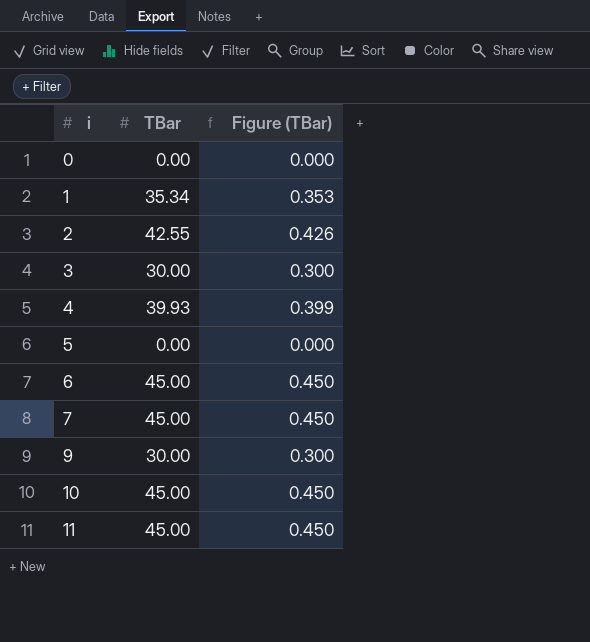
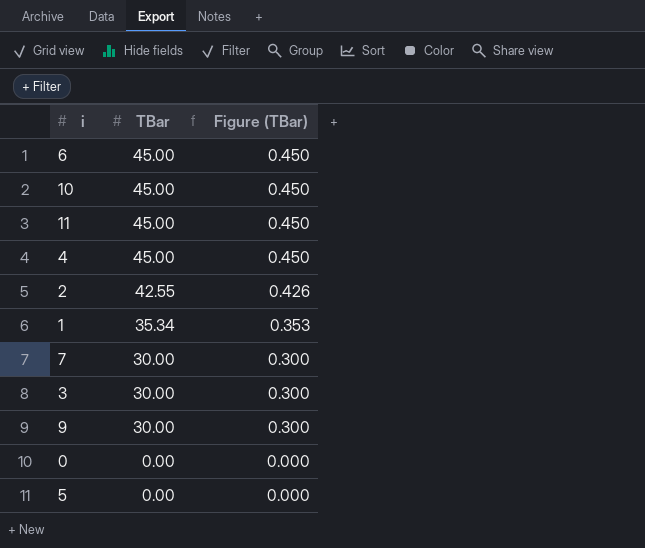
row order: i ascending -> TBar descending
4 | TBar: 39.93 -> 45.00
4 | Figure (TBar): 0.399 -> 0.450
7 | TBar: 45.00 -> 30.00
7 | Figure (TBar): 0.450 -> 0.300

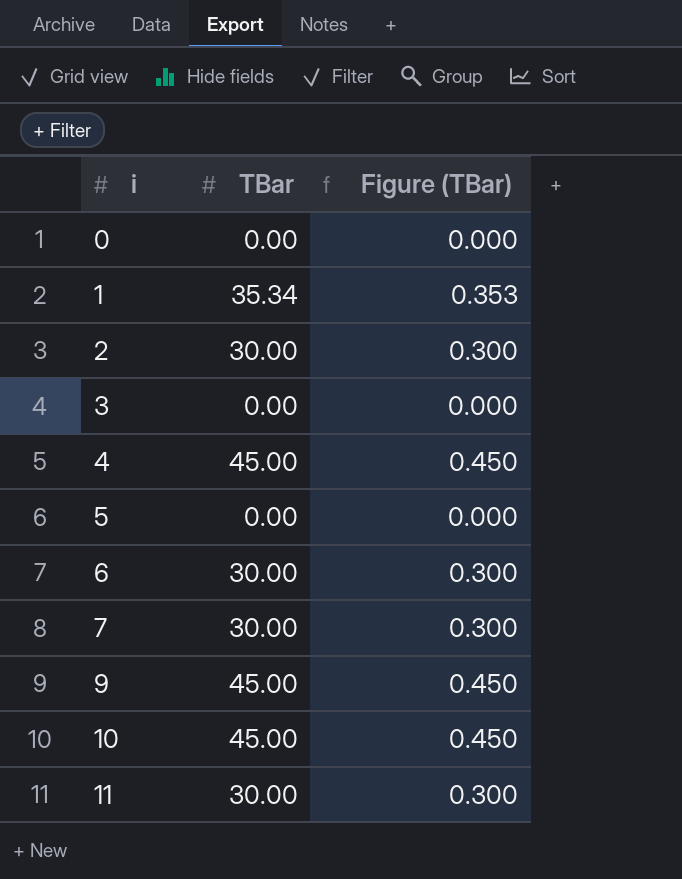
row order: TBar descending -> i ascending
2 | TBar: 42.55 -> 30.00
2 | Figure (TBar): 0.426 -> 0.300
3 | TBar: 30.00 -> 0.00
3 | Figure (TBar): 0.300 -> 0.000
6 | TBar: 45.00 -> 30.00
6 | Figure (TBar): 0.450 -> 0.300
9 | TBar: 30.00 -> 45.00
9 | Figure (TBar): 0.300 -> 0.450
11 | TBar: 45.00 -> 30.00
11 | Figure (TBar): 0.450 -> 0.300

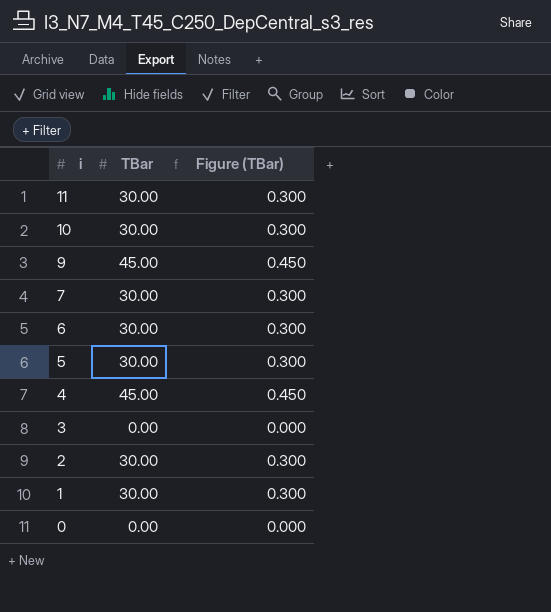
row order: i ascending -> i descending
10 | TBar: 45.00 -> 30.00
10 | Figure (TBar): 0.450 -> 0.300
5 | TBar: 0.00 -> 30.00
5 | Figure (TBar): 0.000 -> 0.300
1 | TBar: 35.34 -> 30.00
1 | Figure (TBar): 0.353 -> 0.300

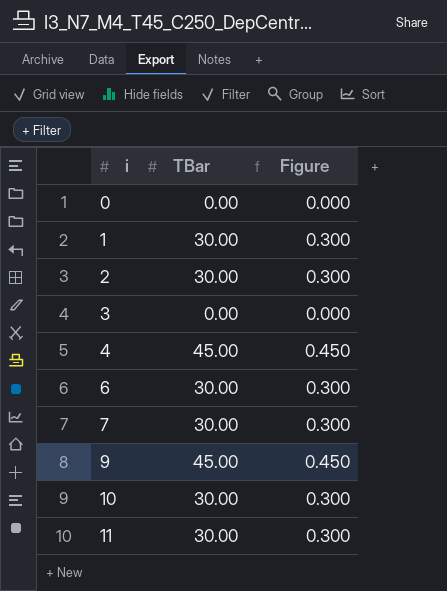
row order: i descending -> i ascending
column name: Figure (TBar) -> Figure
row 5: 30.00 | 0.300 -> none

